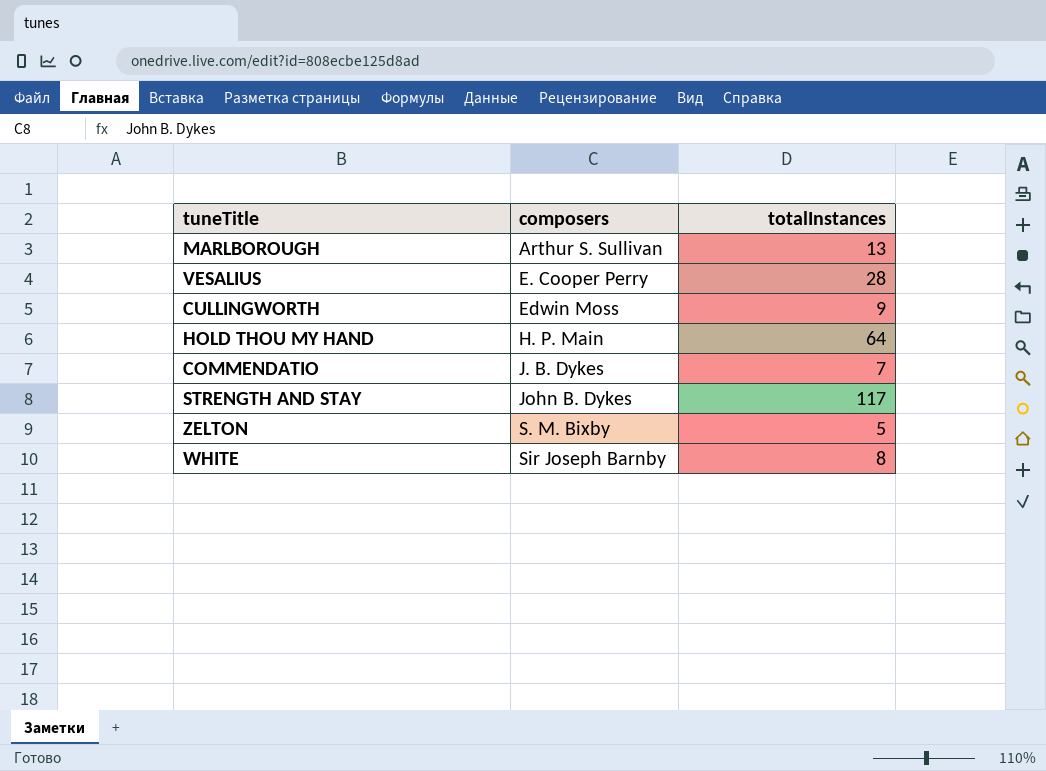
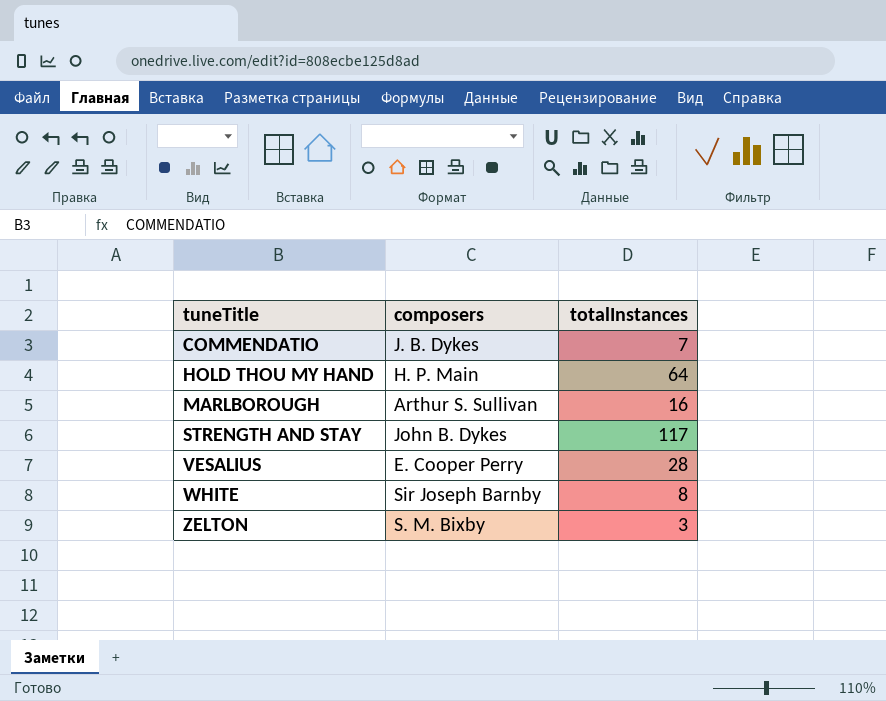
row order: composers ascending -> tuneTitle ascending
row CULLINGWORTH: Edwin Moss | 9 -> none
MARLBOROUGH | totalInstances: 13 -> 16
ZELTON | totalInstances: 5 -> 3

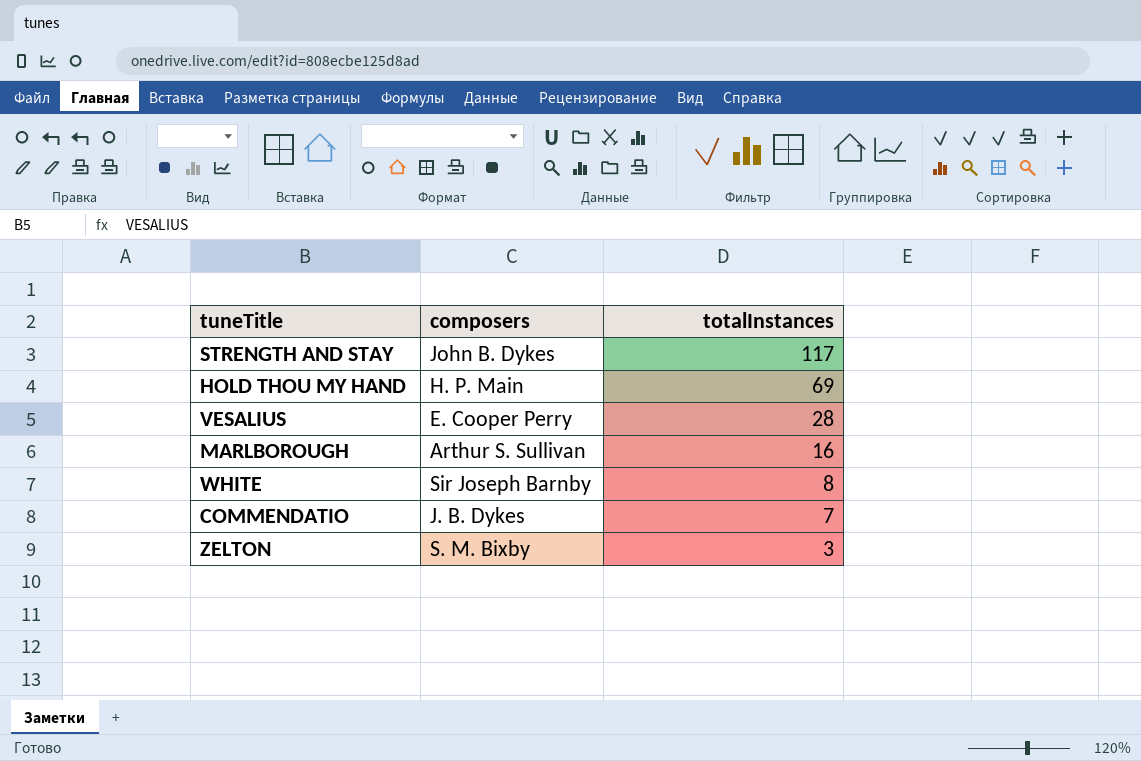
row order: tuneTitle ascending -> totalInstances descending
HOLD THOU MY HAND | totalInstances: 64 -> 69

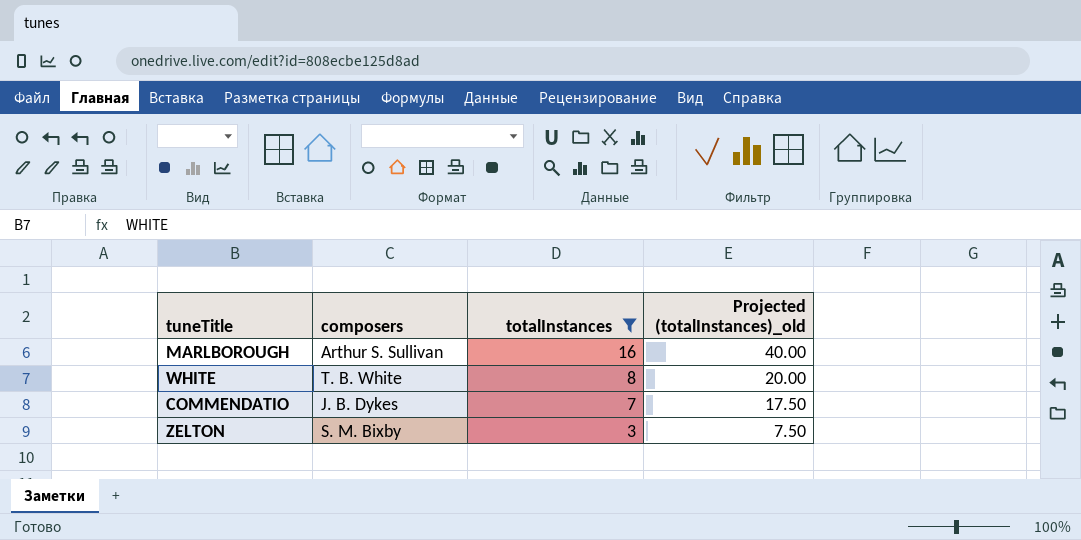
filter: none -> totalInstances <= 16
column Projected (totalInstances)_old | formula: none -> [totalInstances] * 2.5
WHITE | composers: Sir Joseph Barnby -> T. B. White

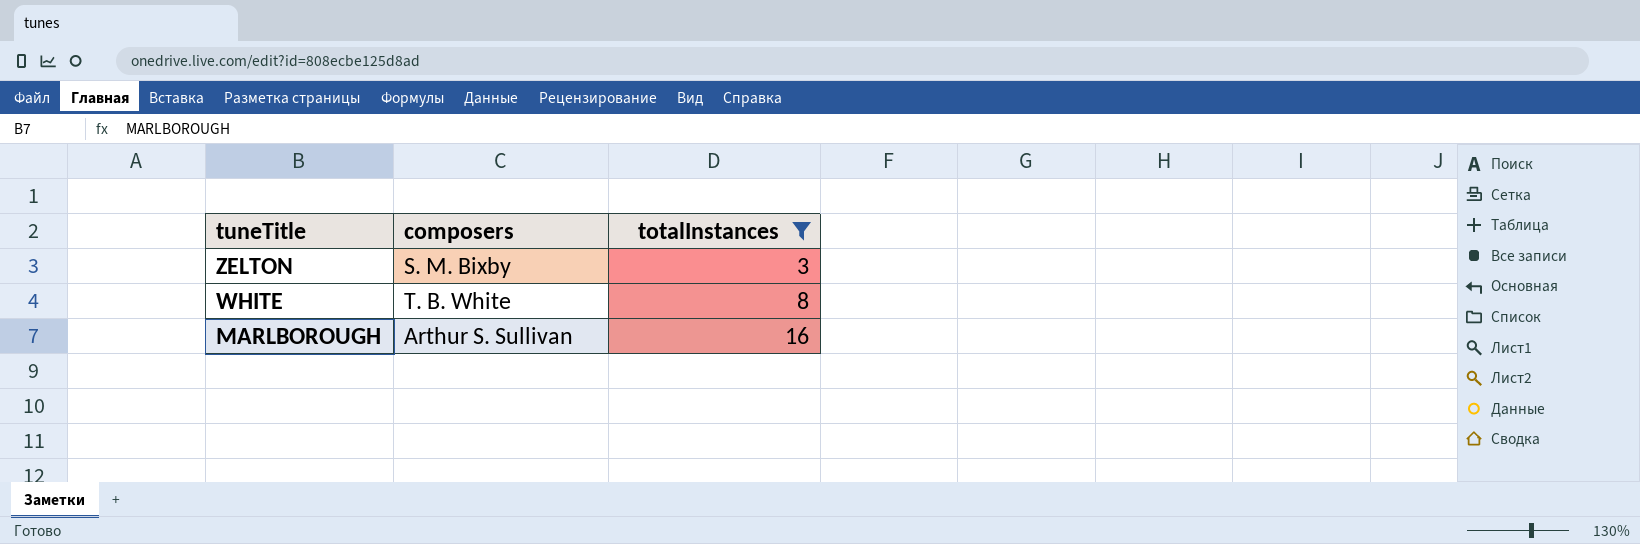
row order: totalInstances descending -> tuneTitle descending
column Projected (totalInstances)_old | formula: [totalInstances] * 2.5 -> none
row COMMENDATIO: J. B. Dykes | 7 | 17.50 -> none

